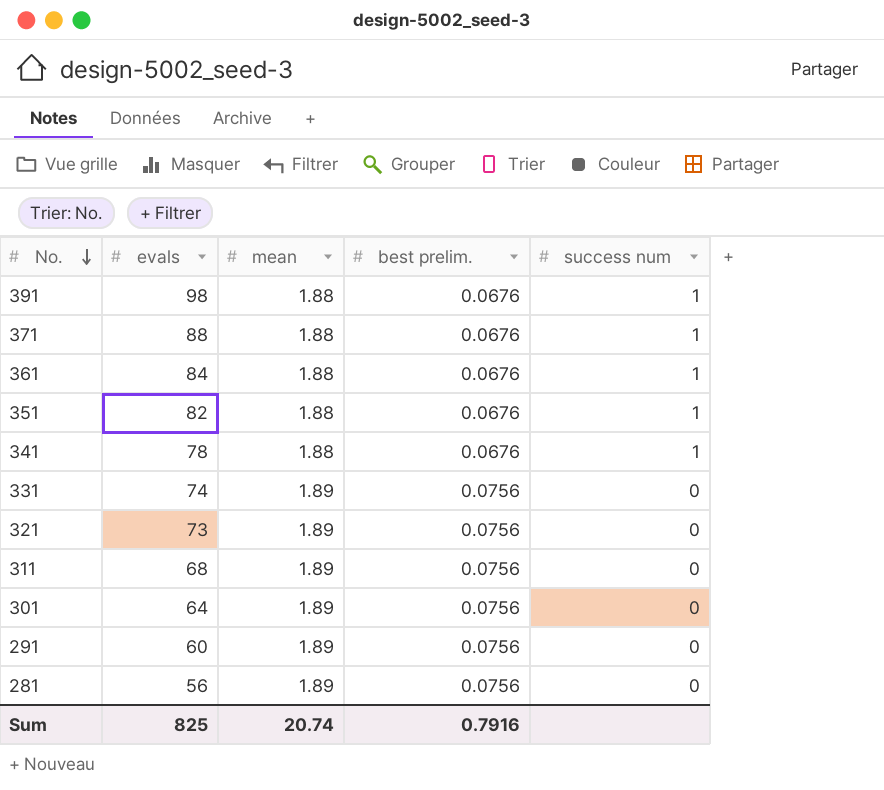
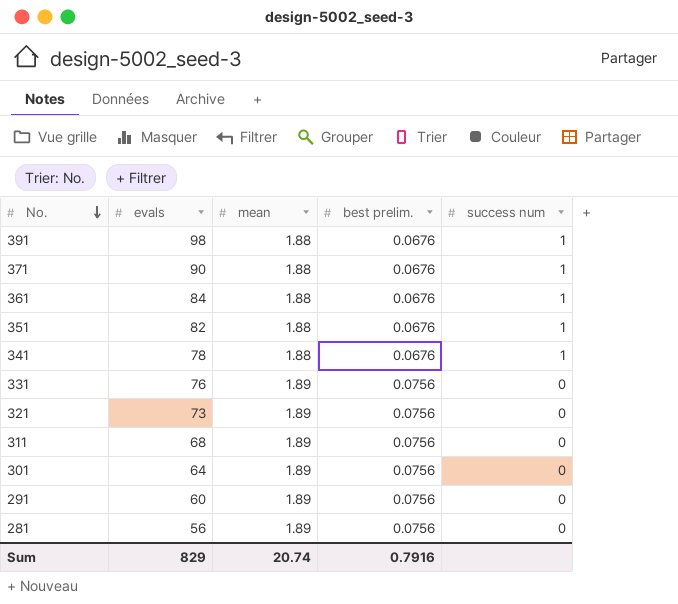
371 | evals: 88 -> 90
331 | evals: 74 -> 76
Sum | evals: 825 -> 829

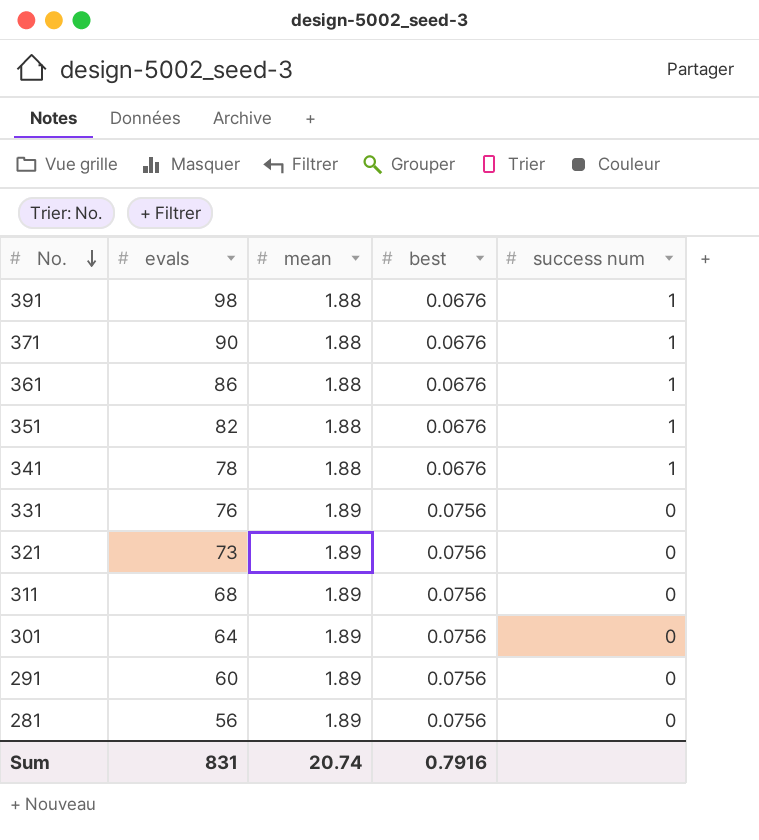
column name: best prelim. -> best
361 | evals: 84 -> 86
Sum | evals: 829 -> 831

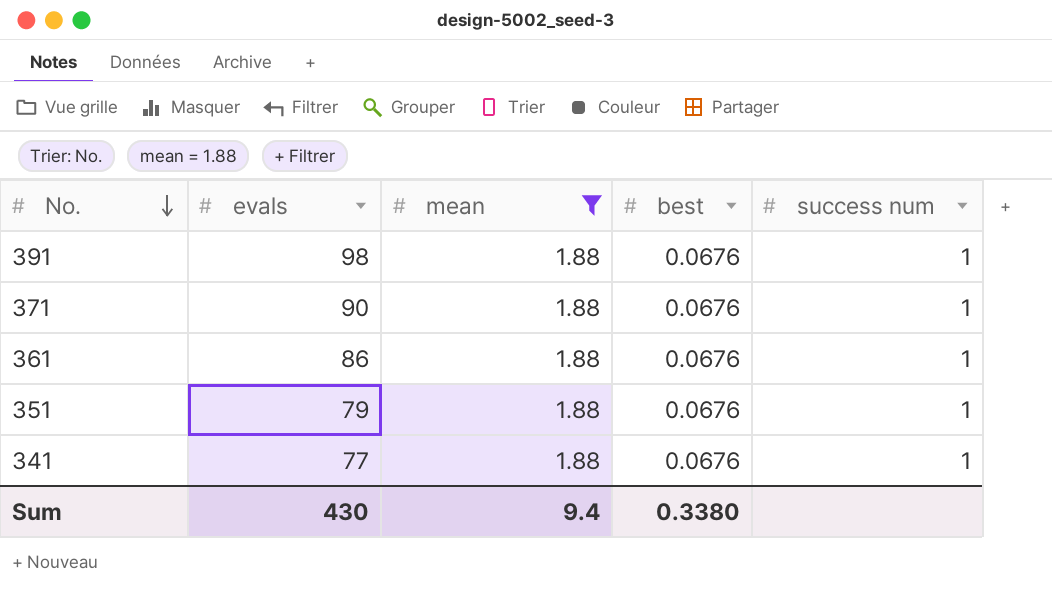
filter: none -> mean = 1.88
351 | evals: 82 -> 79
341 | evals: 78 -> 77
Sum | evals: 831 -> 430
Sum | mean: 20.74 -> 9.4
Sum | best: 0.7916 -> 0.3380

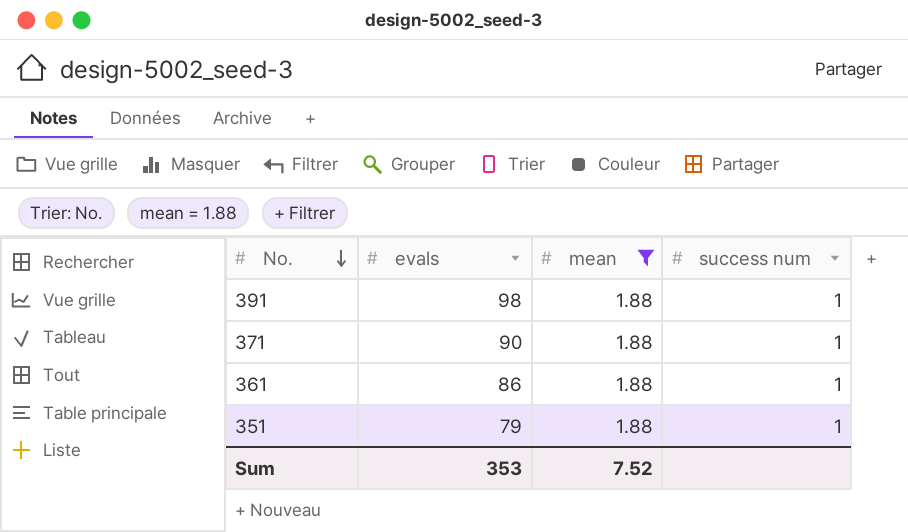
column best | position: 4 -> none
row 341: 77 | 1.88 | 0.0676 | 1 -> none
Sum | evals: 430 -> 353
Sum | mean: 9.4 -> 7.52

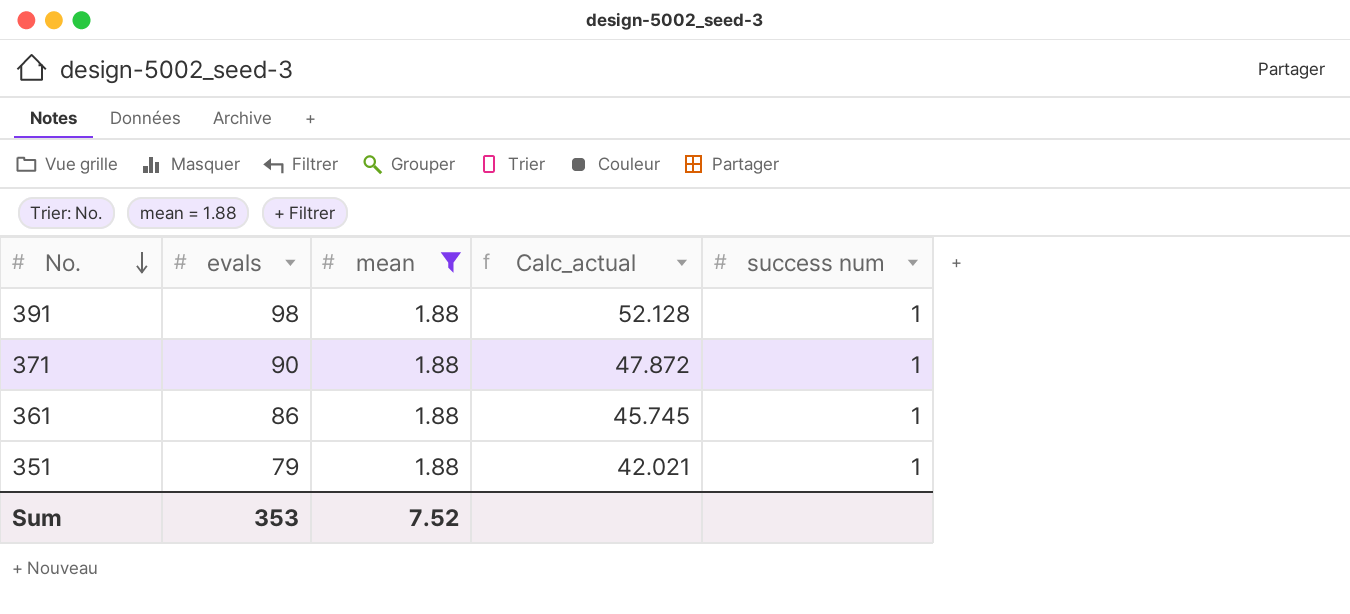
column Calc_actual | formula: none -> [evals] / [mean]

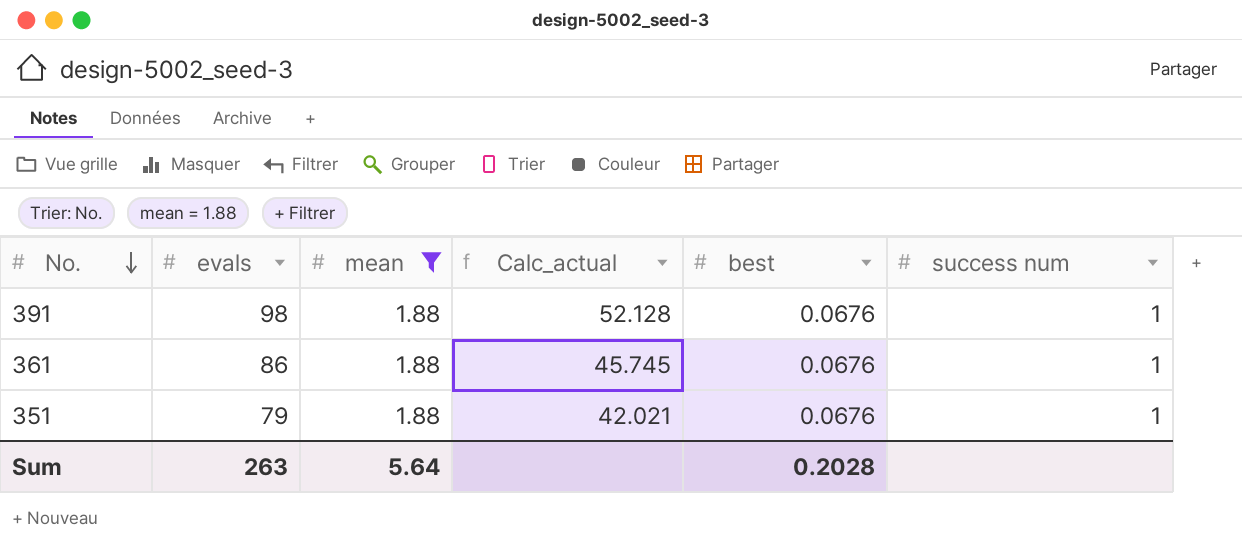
column best | position: none -> 5
row 371: 90 | 1.88 | 47.872 | 1 -> none
Sum | evals: 353 -> 263
Sum | mean: 7.52 -> 5.64

